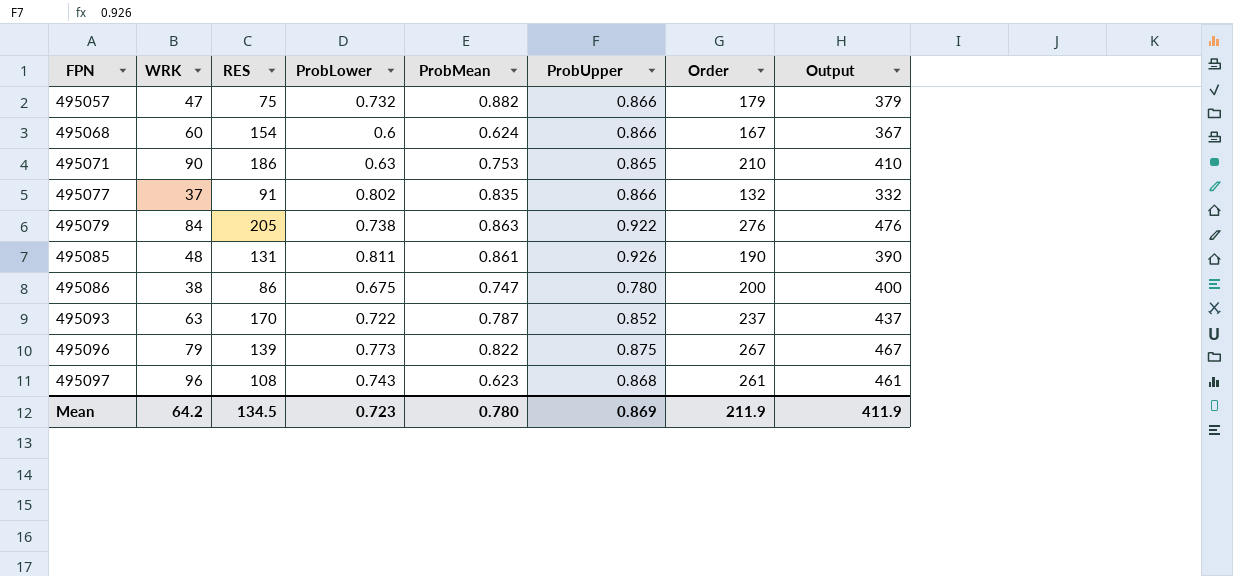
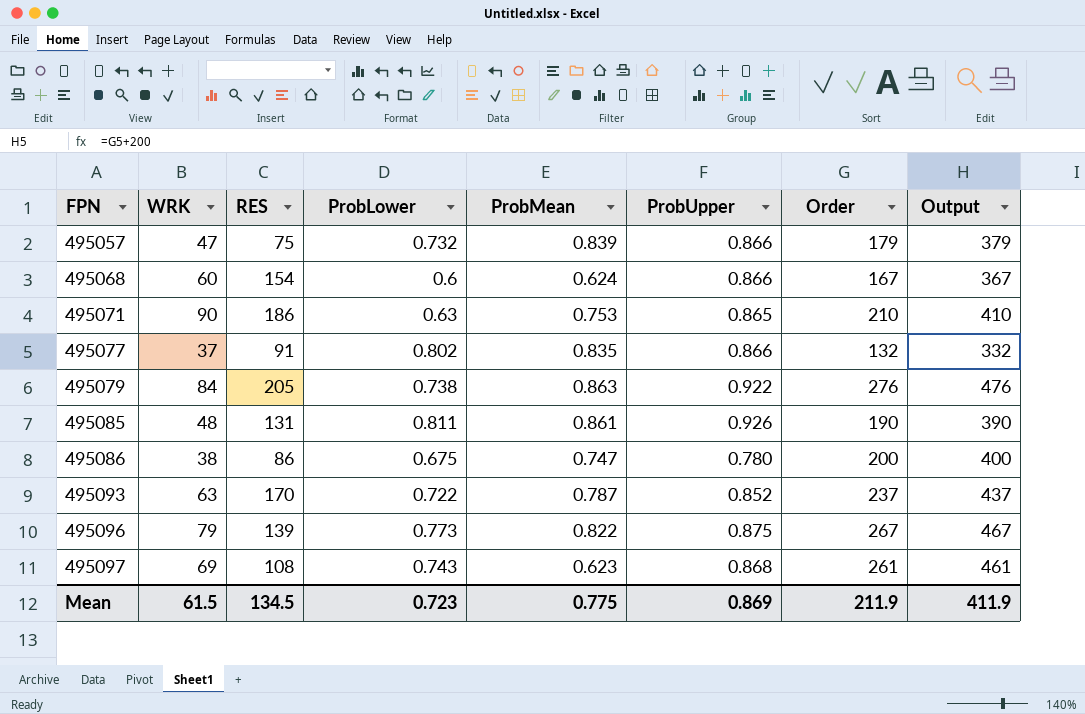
495057 | ProbMean: 0.882 -> 0.839
495097 | WRK: 96 -> 69
Mean | WRK: 64.2 -> 61.5
Mean | ProbMean: 0.780 -> 0.775

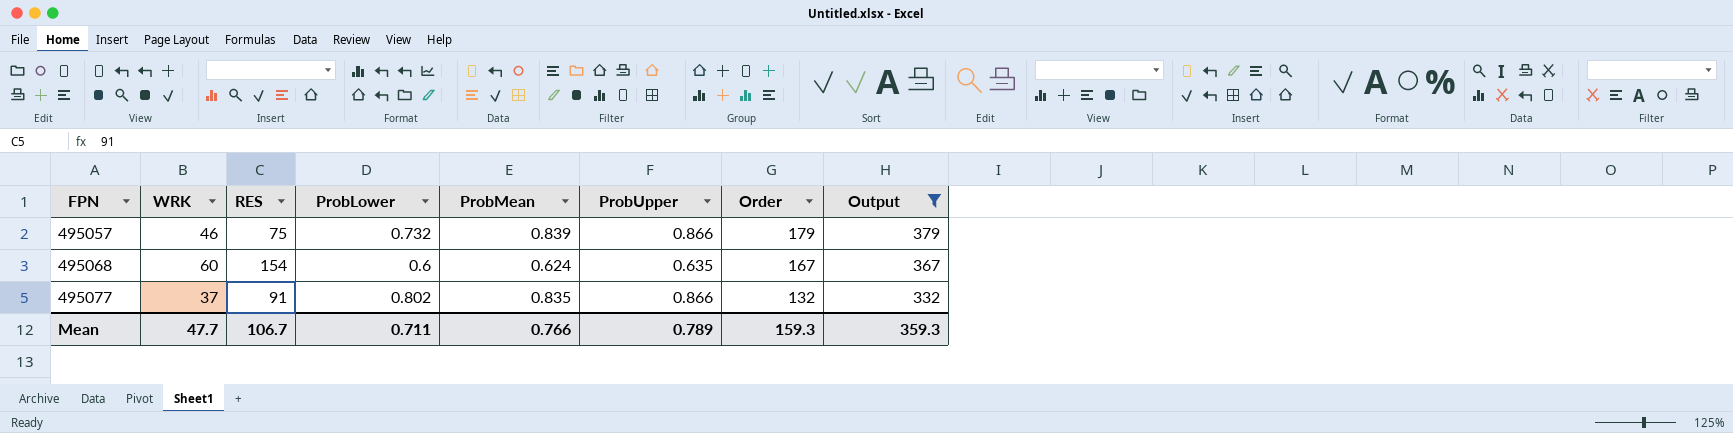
filter: none -> Output <= 379
495057 | WRK: 47 -> 46
495068 | ProbUpper: 0.866 -> 0.635
Mean | WRK: 61.5 -> 47.7
Mean | RES: 134.5 -> 106.7
Mean | ProbLower: 0.723 -> 0.711
Mean | ProbMean: 0.775 -> 0.766
Mean | ProbUpper: 0.869 -> 0.789
Mean | Order: 211.9 -> 159.3
Mean | Output: 411.9 -> 359.3

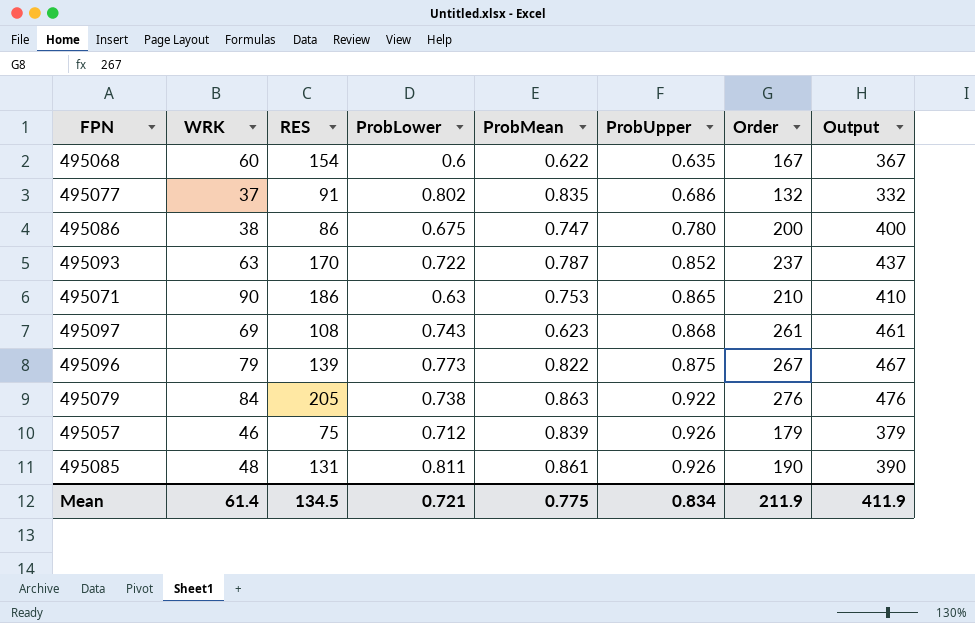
filter: Output <= 379 -> none
row order: FPN ascending -> ProbUpper ascending
495068 | ProbMean: 0.624 -> 0.622
495077 | ProbUpper: 0.866 -> 0.686
495057 | ProbLower: 0.732 -> 0.712
495057 | ProbUpper: 0.866 -> 0.926
Mean | WRK: 47.7 -> 61.4
Mean | RES: 106.7 -> 134.5
Mean | ProbLower: 0.711 -> 0.721
Mean | ProbMean: 0.766 -> 0.775
Mean | ProbUpper: 0.789 -> 0.834
Mean | Order: 159.3 -> 211.9
Mean | Output: 359.3 -> 411.9

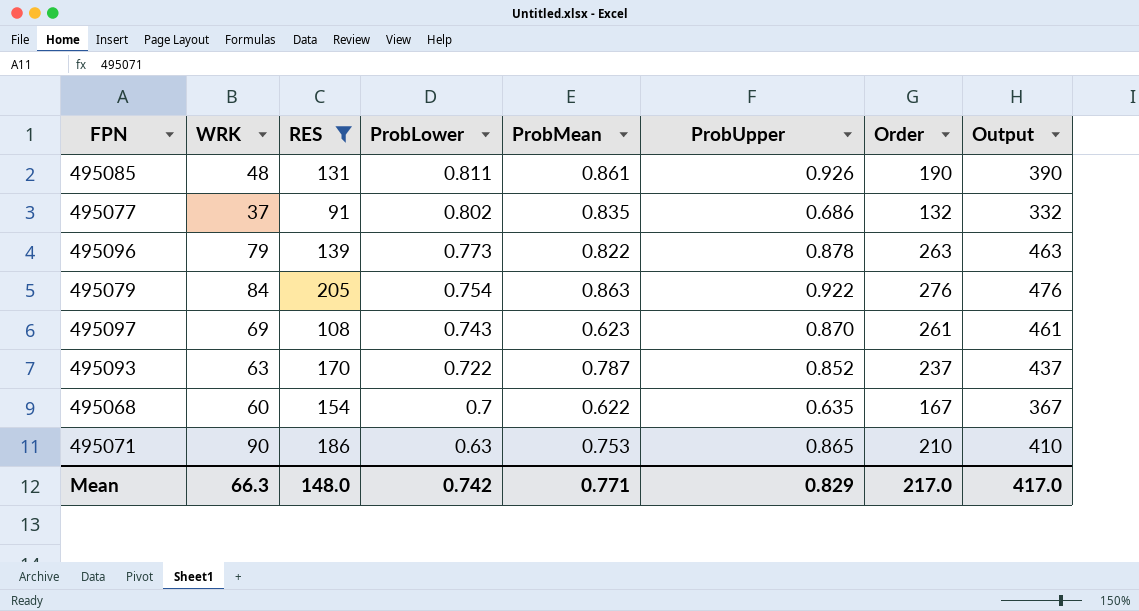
filter: none -> RES >= 91
row order: ProbUpper ascending -> ProbLower descending
495096 | ProbUpper: 0.875 -> 0.878
495096 | Order: 267 -> 263
495096 | Output: 467 -> 463
495079 | ProbLower: 0.738 -> 0.754
495097 | ProbUpper: 0.868 -> 0.870
495068 | ProbLower: 0.6 -> 0.7
Mean | WRK: 61.4 -> 66.3
Mean | RES: 134.5 -> 148.0
Mean | ProbLower: 0.721 -> 0.742
Mean | ProbMean: 0.775 -> 0.771
Mean | ProbUpper: 0.834 -> 0.829
Mean | Order: 211.9 -> 217.0
Mean | Output: 411.9 -> 417.0

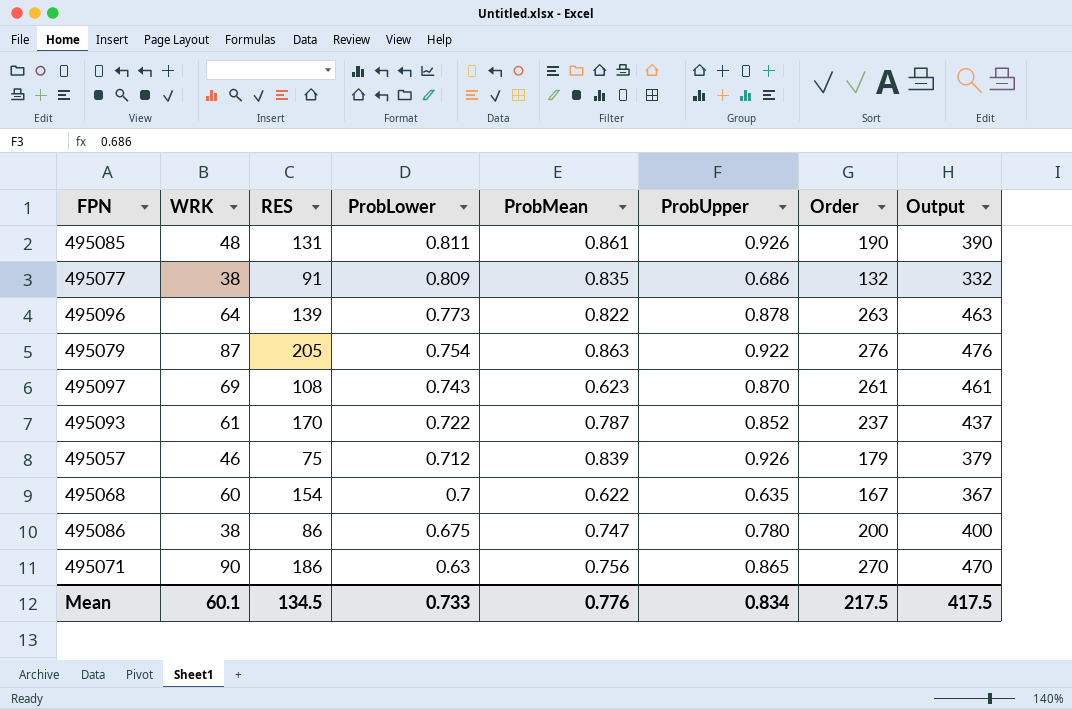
filter: RES >= 91 -> none
495077 | WRK: 37 -> 38
495077 | ProbLower: 0.802 -> 0.809
495096 | WRK: 79 -> 64
495079 | WRK: 84 -> 87
495093 | WRK: 63 -> 61
495071 | ProbMean: 0.753 -> 0.756
495071 | Order: 210 -> 270
495071 | Output: 410 -> 470
Mean | WRK: 66.3 -> 60.1
Mean | RES: 148.0 -> 134.5
Mean | ProbLower: 0.742 -> 0.733
Mean | ProbMean: 0.771 -> 0.776
Mean | ProbUpper: 0.829 -> 0.834
Mean | Order: 217.0 -> 217.5
Mean | Output: 417.0 -> 417.5

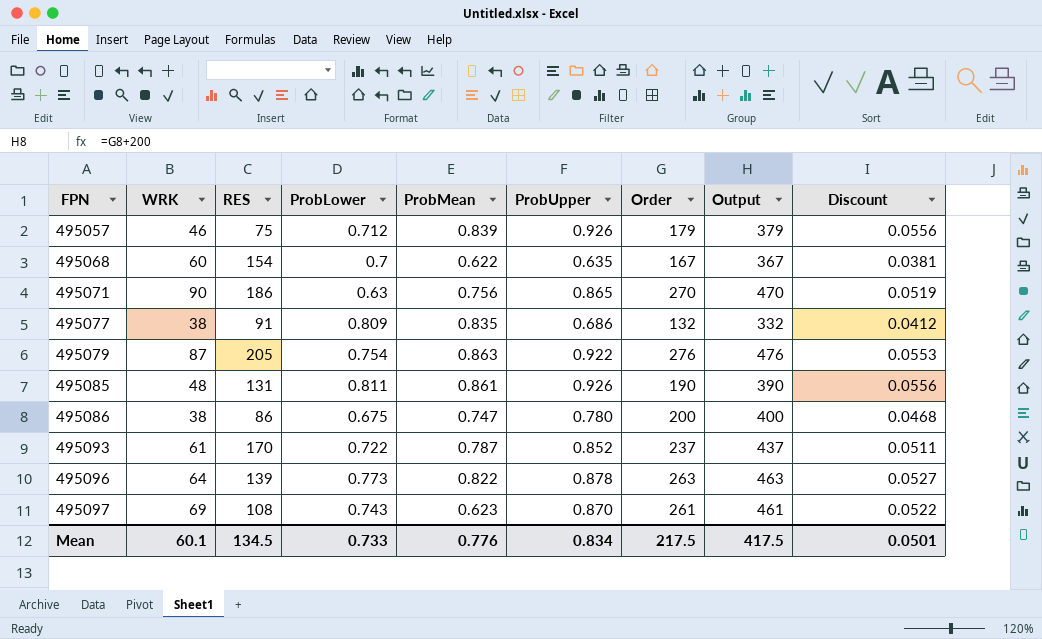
row order: ProbLower descending -> FPN ascending
column Discount | formula: none -> [ProbUpper] * 0.06

